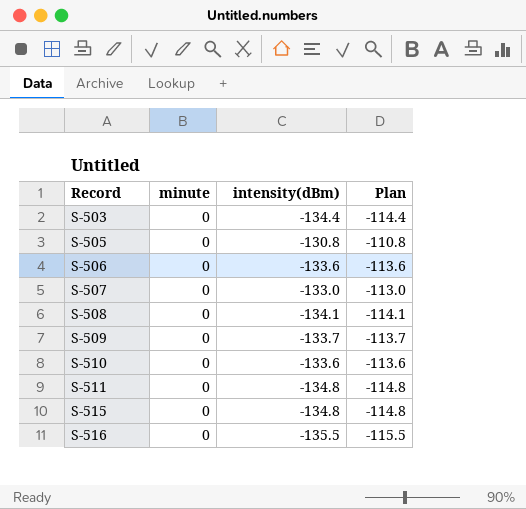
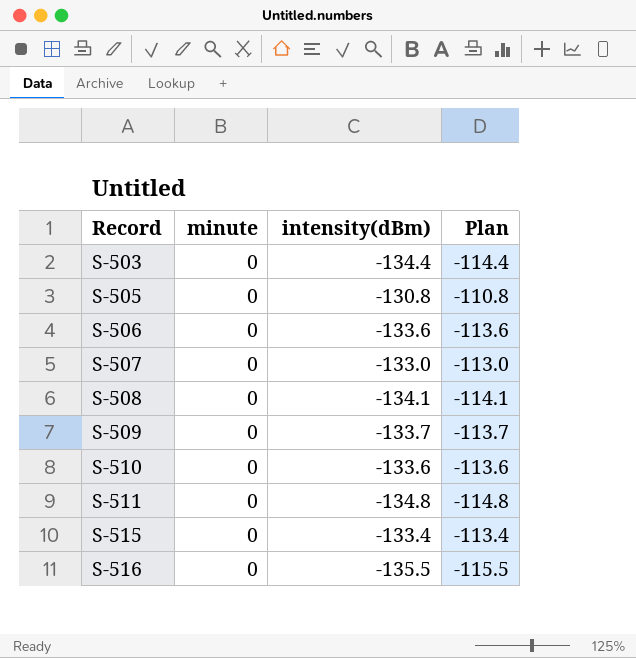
S-515 | intensity(dBm): -134.8 -> -133.4
S-515 | Plan: -114.8 -> -113.4

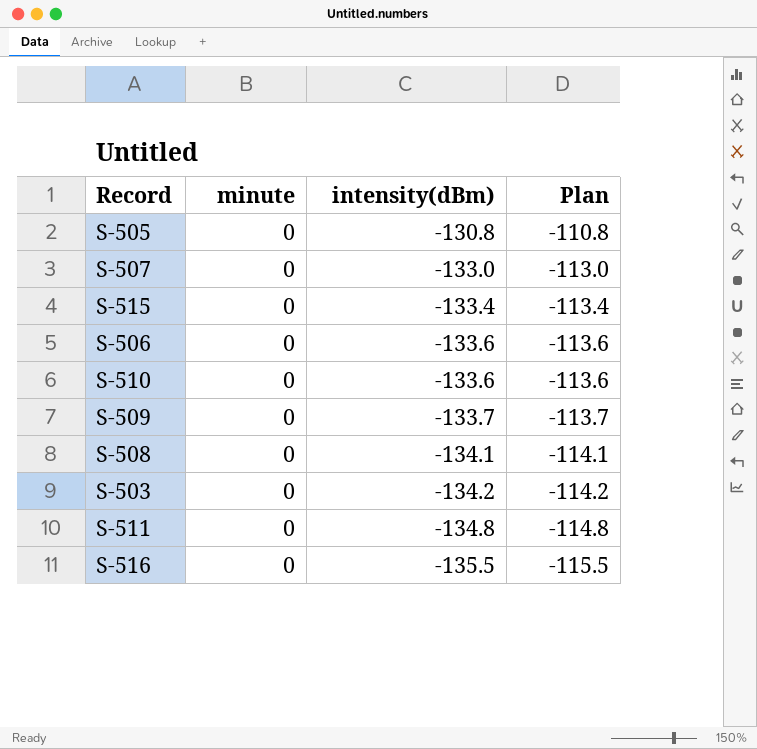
row order: Record ascending -> intensity(dBm) descending
S-503 | intensity(dBm): -134.4 -> -134.2
S-503 | Plan: -114.4 -> -114.2

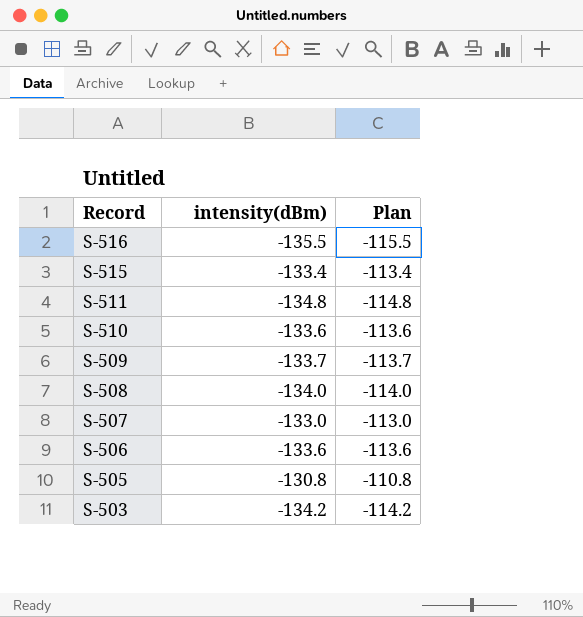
row order: intensity(dBm) descending -> Record descending
column minute | position: 2 -> none
S-508 | intensity(dBm): -134.1 -> -134.0
S-508 | Plan: -114.1 -> -114.0

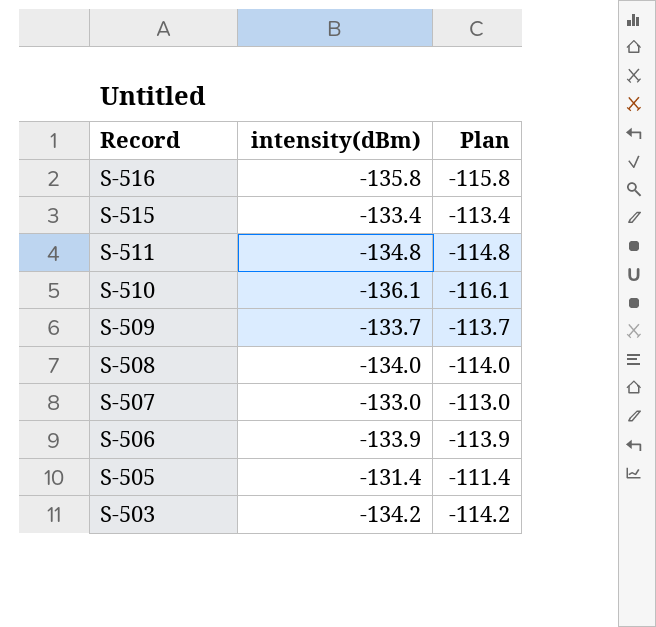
S-516 | intensity(dBm): -135.5 -> -135.8
S-516 | Plan: -115.5 -> -115.8
S-510 | intensity(dBm): -133.6 -> -136.1
S-510 | Plan: -113.6 -> -116.1
S-506 | intensity(dBm): -133.6 -> -133.9
S-506 | Plan: -113.6 -> -113.9
S-505 | intensity(dBm): -130.8 -> -131.4
S-505 | Plan: -110.8 -> -111.4

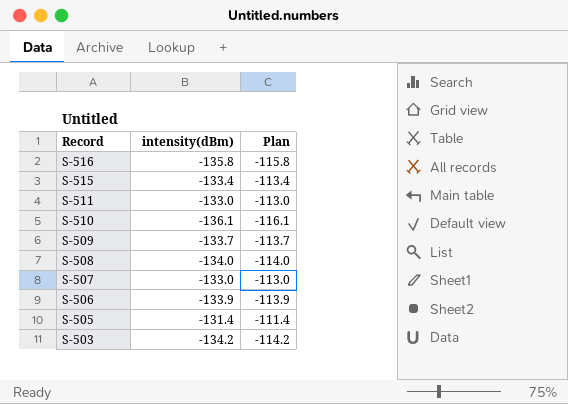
S-511 | intensity(dBm): -134.8 -> -133.0
S-511 | Plan: -114.8 -> -113.0

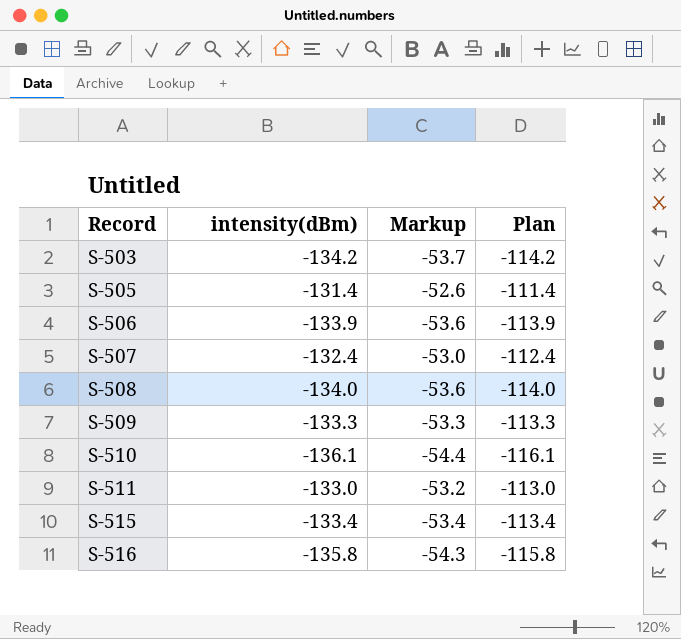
row order: Record descending -> Record ascending
column Markup | formula: none -> [intensity(dBm)] * 0.4
S-507 | intensity(dBm): -133.0 -> -132.4
S-507 | Plan: -113.0 -> -112.4
S-509 | intensity(dBm): -133.7 -> -133.3
S-509 | Plan: -113.7 -> -113.3

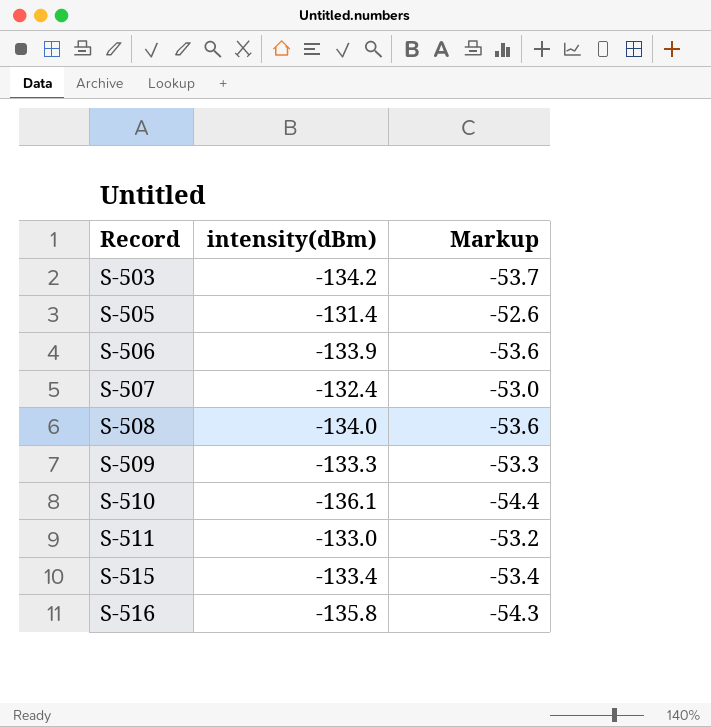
column Plan | formula: [intensity(dBm)] + 20 -> none

